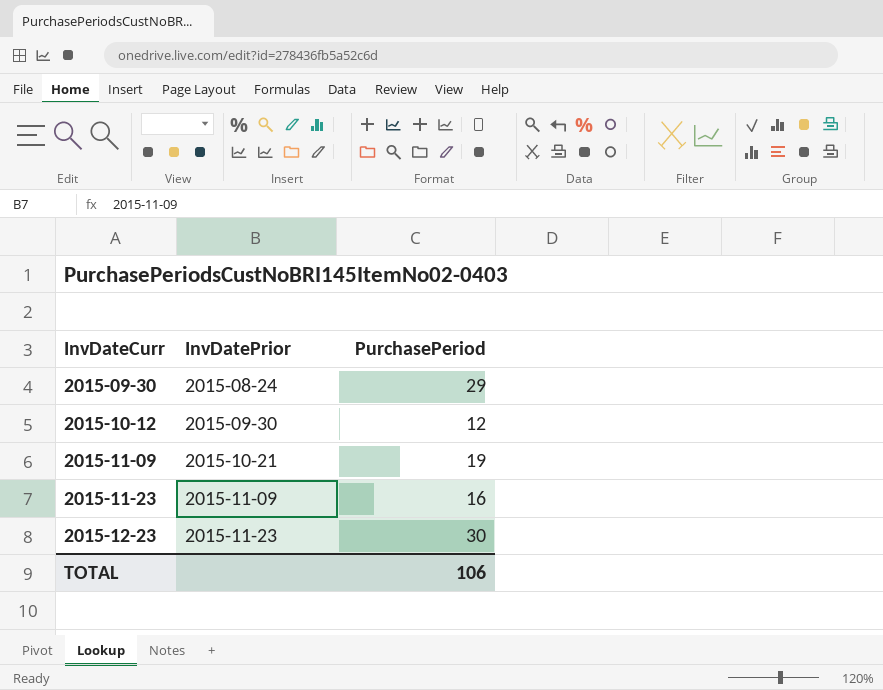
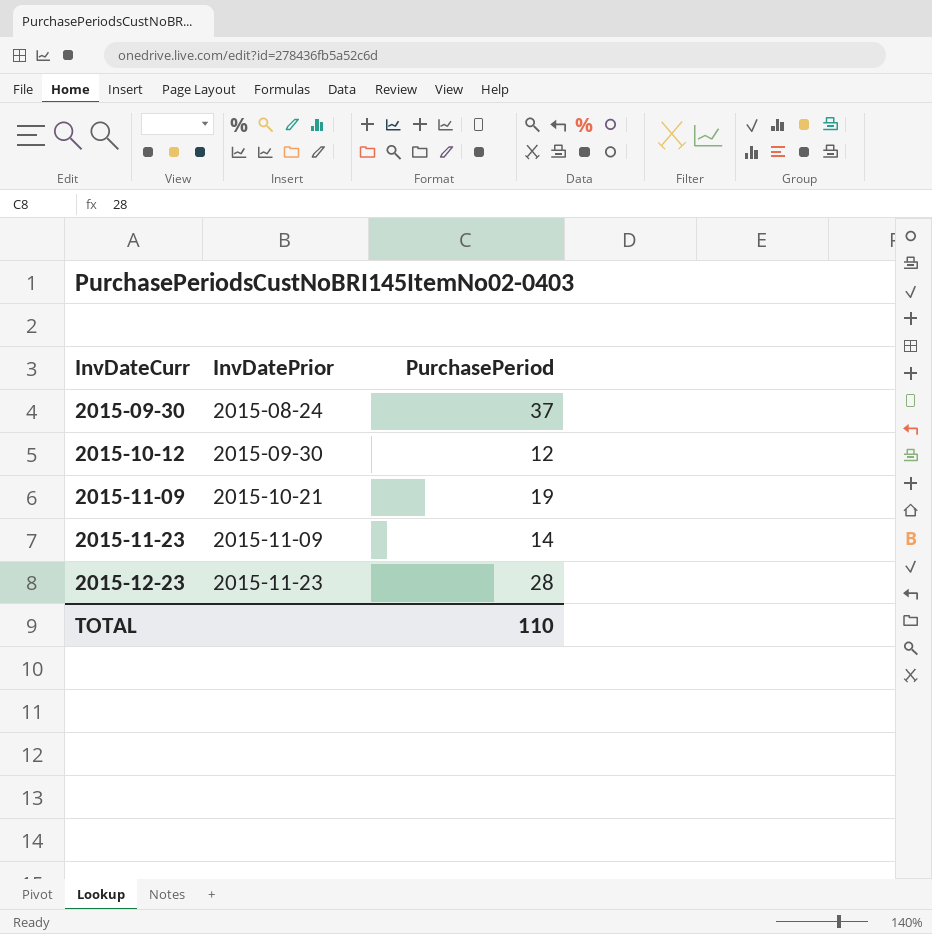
2015-09-30 | PurchasePeriod: 29 -> 37
2015-11-23 | PurchasePeriod: 16 -> 14
2015-12-23 | PurchasePeriod: 30 -> 28
TOTAL | PurchasePeriod: 106 -> 110

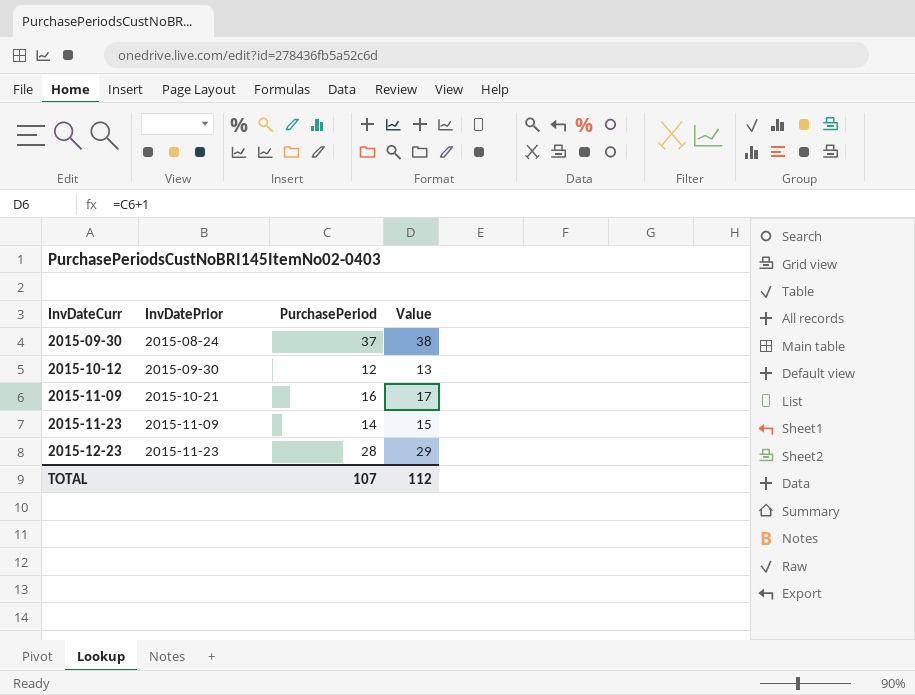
column Value | formula: none -> [PurchasePeriod] + 1
2015-11-09 | PurchasePeriod: 19 -> 16
TOTAL | PurchasePeriod: 110 -> 107

